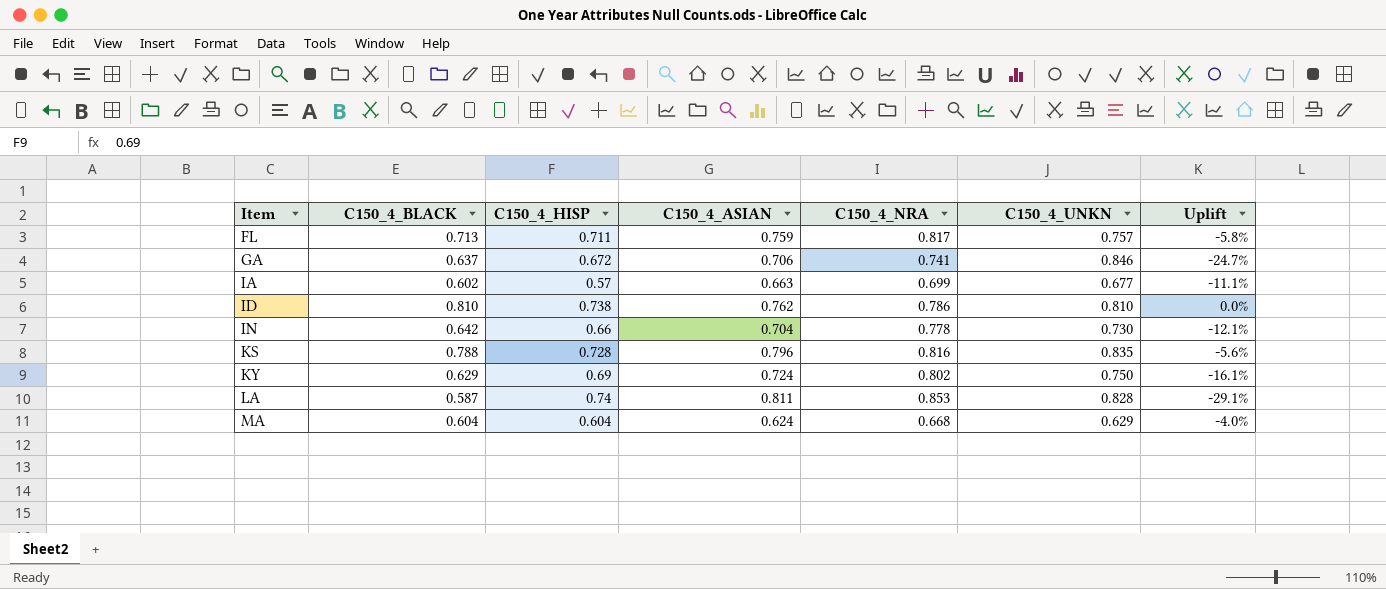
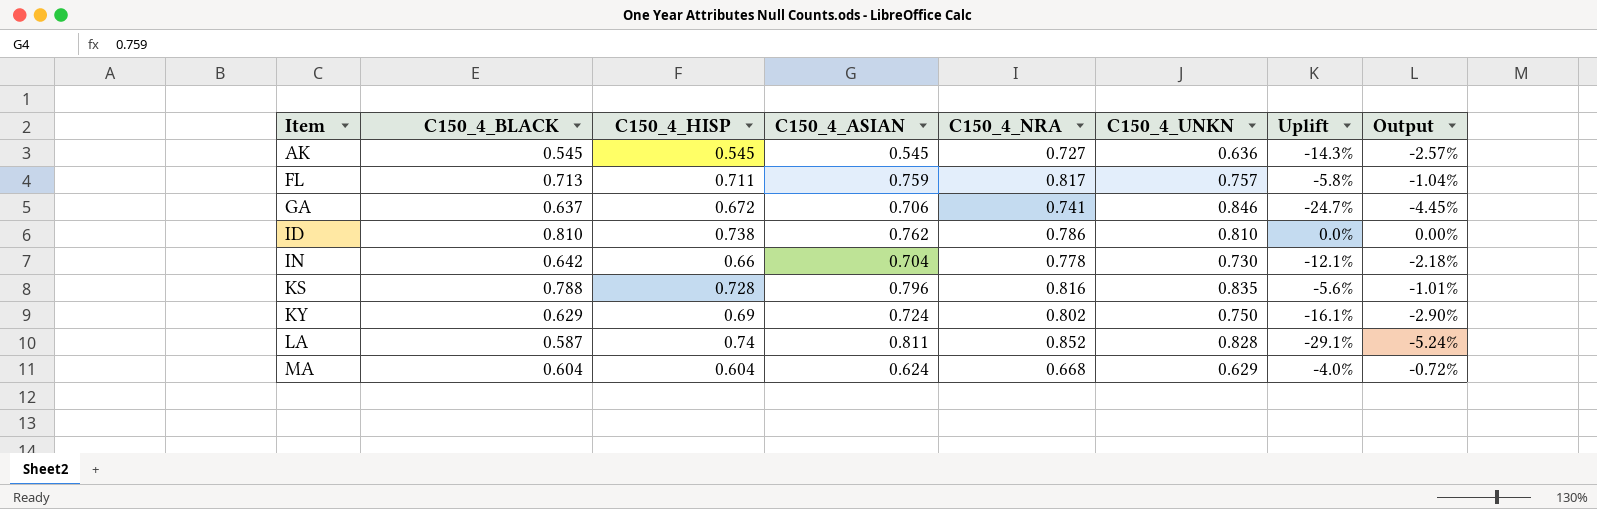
column Output | formula: none -> [Uplift] * 0.18
row IA: 0.602 | 0.57 | 0.663 | 0.699 | 0.677 | -11.1% -> none
row AK: none -> 0.545 | 0.545 | 0.545 | 0.727 | 0.636 | -14.3% | -2.57%
LA | C150_4_NRA: 0.853 -> 0.852

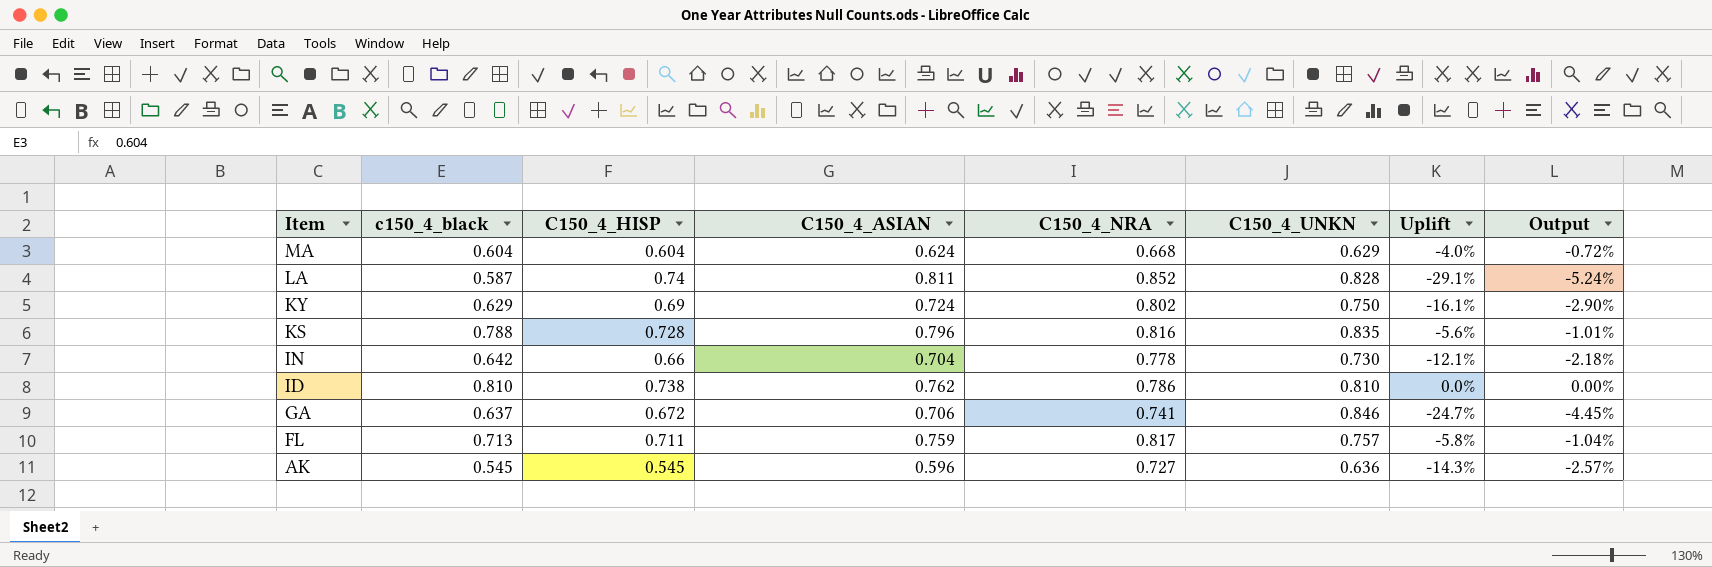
row order: Item ascending -> Item descending
column name: C150_4_BLACK -> c150_4_black
AK | C150_4_ASIAN: 0.545 -> 0.596

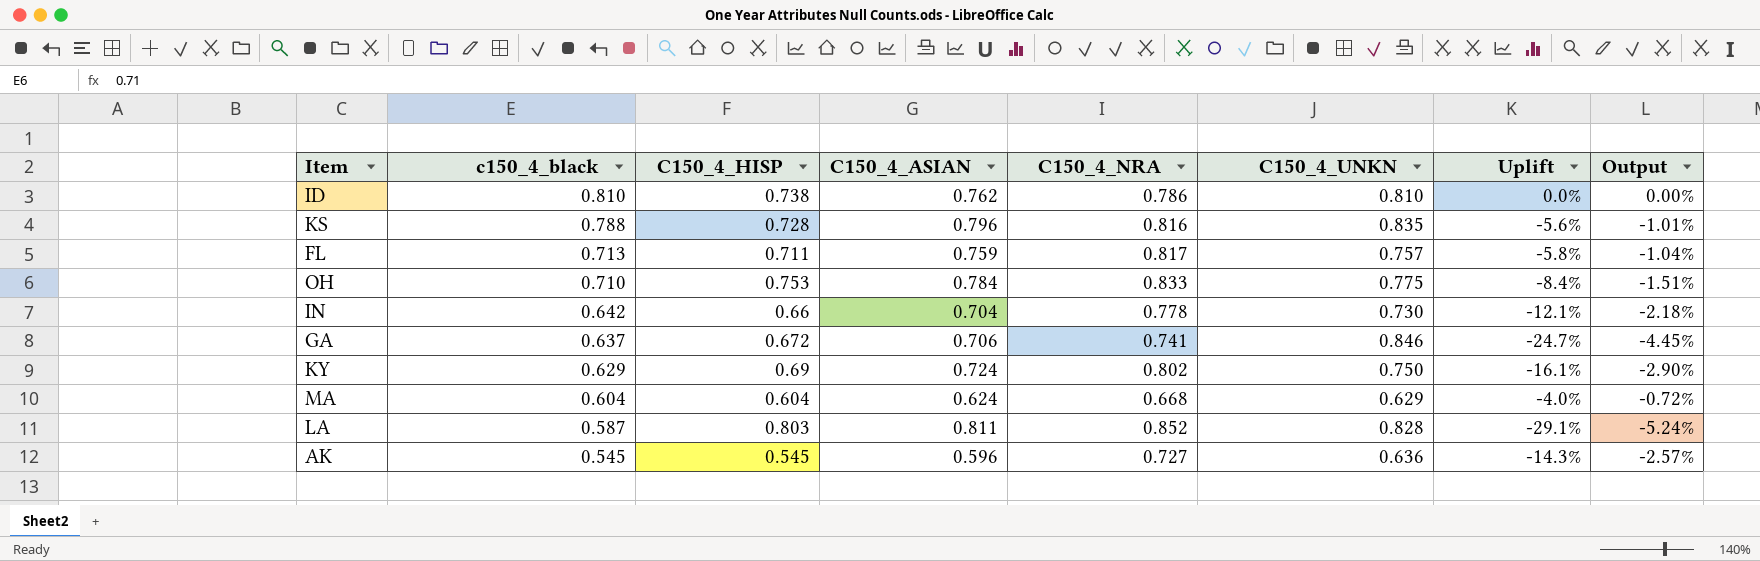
row order: Item descending -> c150_4_black descending
row OH: none -> 0.710 | 0.753 | 0.784 | 0.833 | 0.775 | -8.4% | -1.51%
LA | C150_4_HISP: 0.74 -> 0.803

